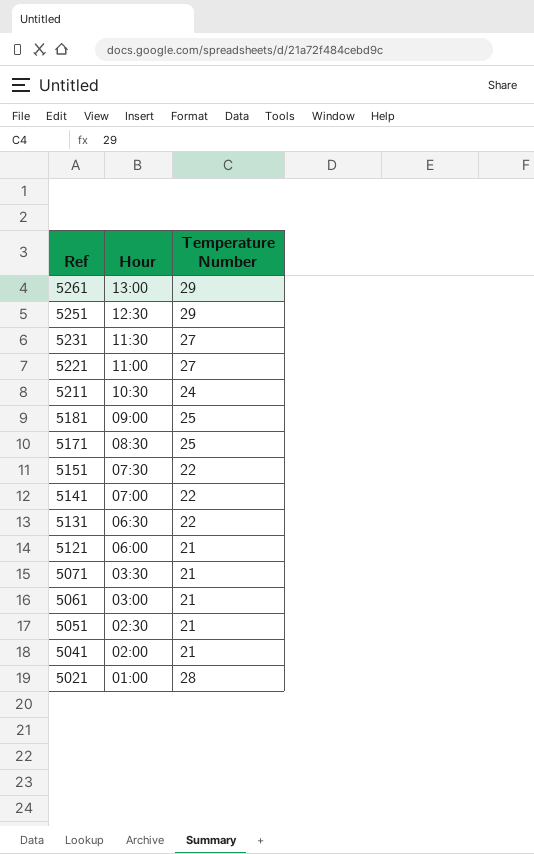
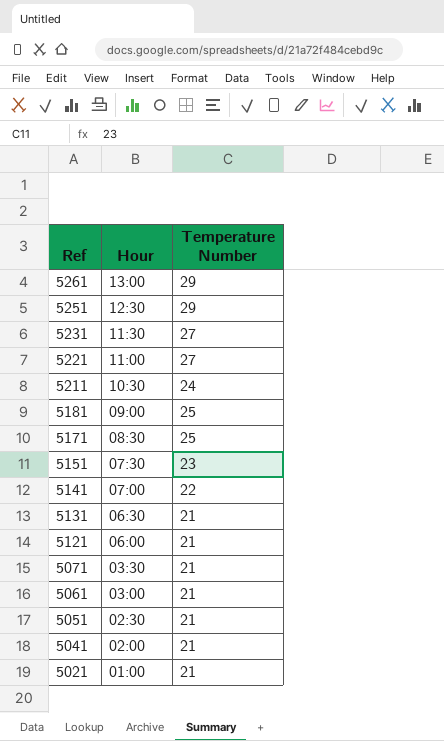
5151 | Temperature Number: 22 -> 23
5131 | Temperature Number: 22 -> 21
5021 | Temperature Number: 28 -> 21

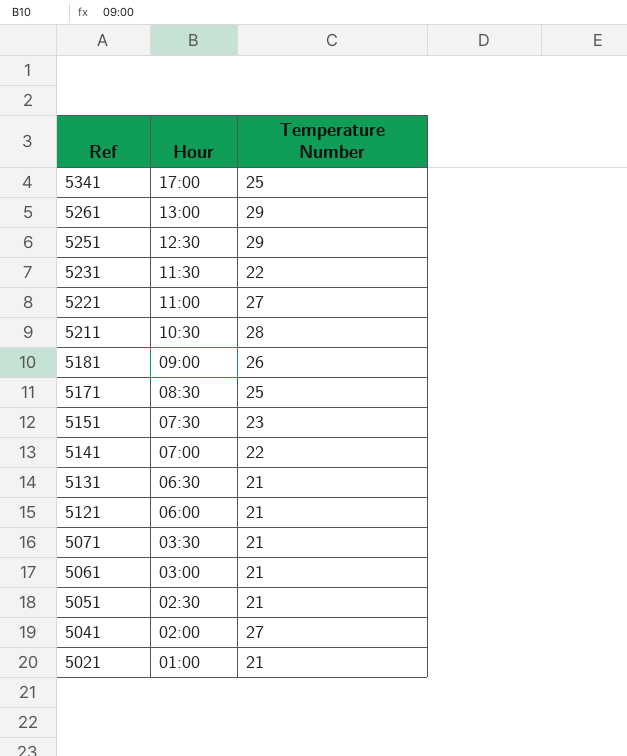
row 5341: none -> 17:00 | 25
5231 | Temperature Number: 27 -> 22
5211 | Temperature Number: 24 -> 28
5181 | Temperature Number: 25 -> 26
5041 | Temperature Number: 21 -> 27

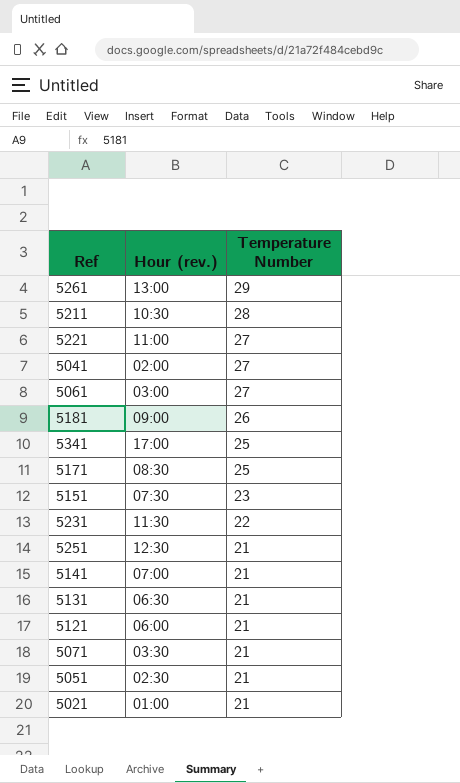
row order: Ref descending -> Temperature Number descending
column name: Hour -> Hour (rev.)
5061 | Temperature Number: 21 -> 27
5251 | Temperature Number: 29 -> 21
5141 | Temperature Number: 22 -> 21

